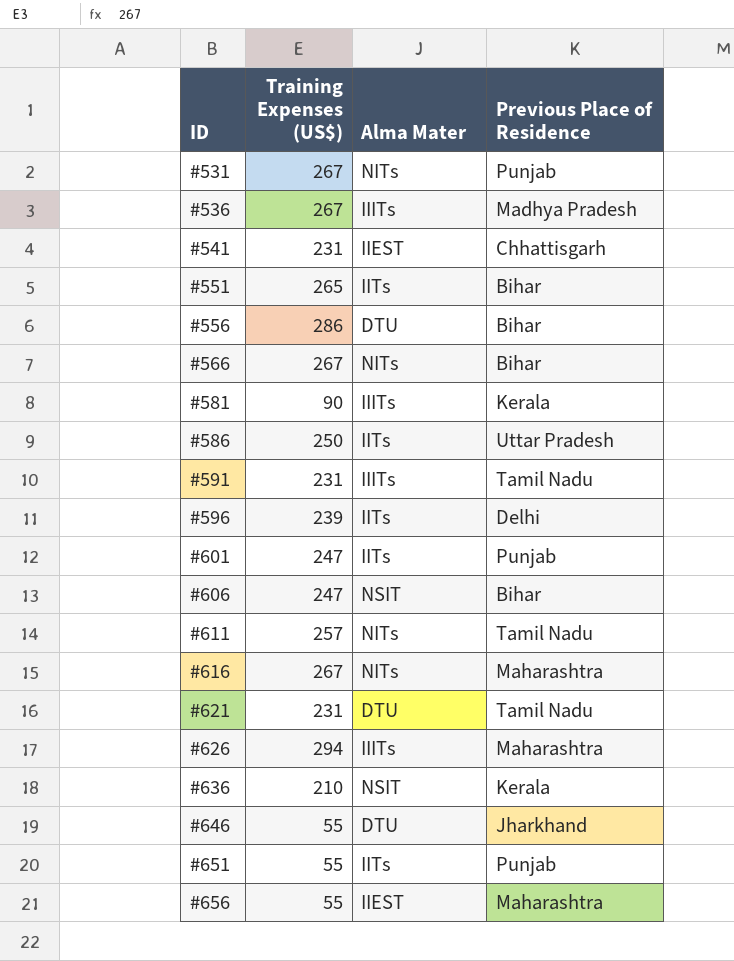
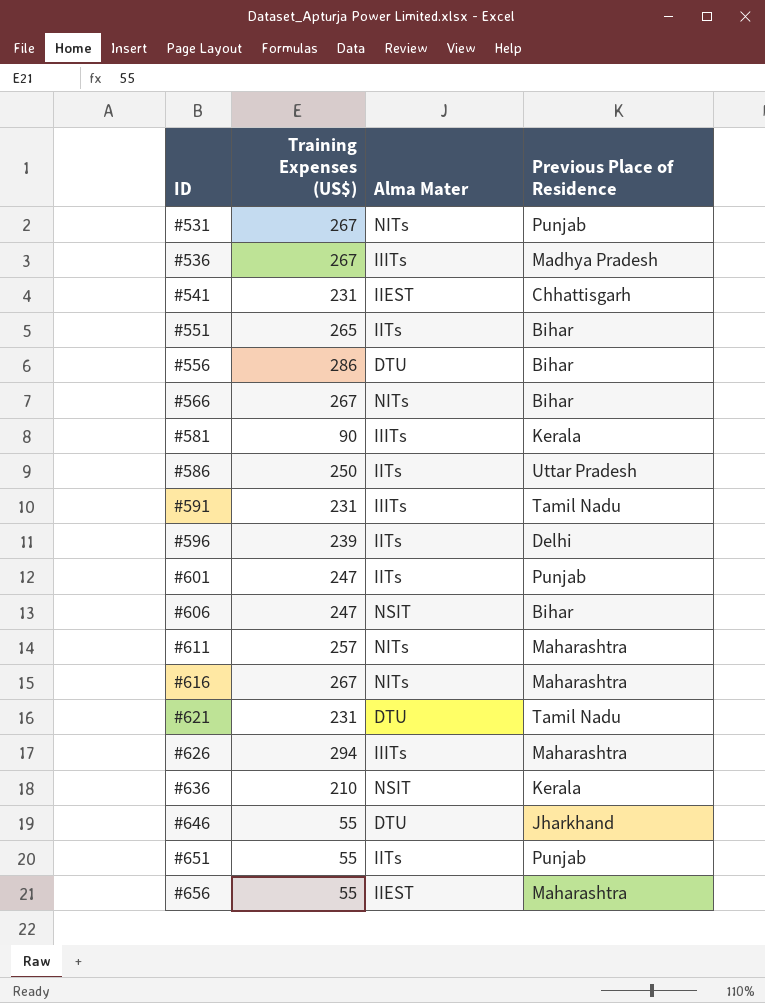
#611 | Previous Place of Residence: Tamil Nadu -> Maharashtra

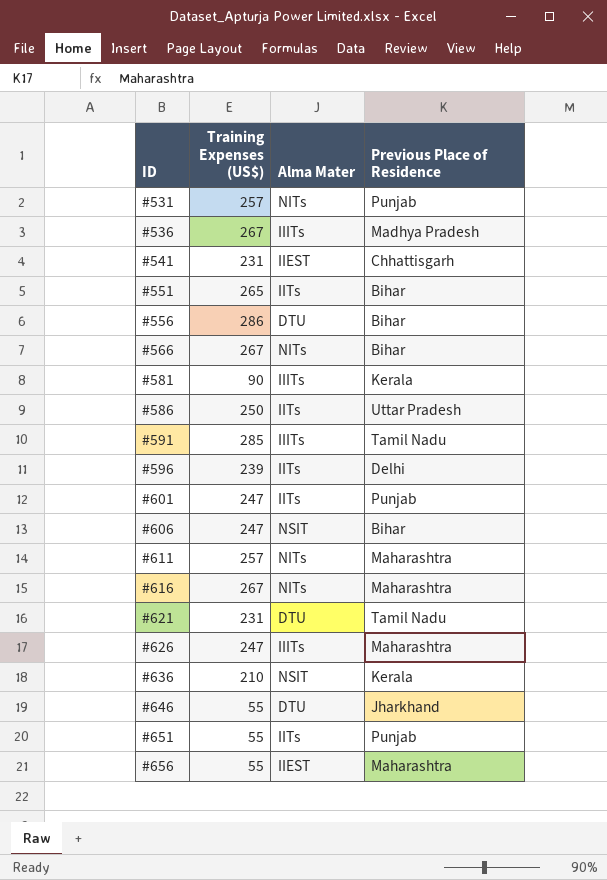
#531 | Training Expenses (US$): 267 -> 257
#591 | Training Expenses (US$): 231 -> 285
#626 | Training Expenses (US$): 294 -> 247

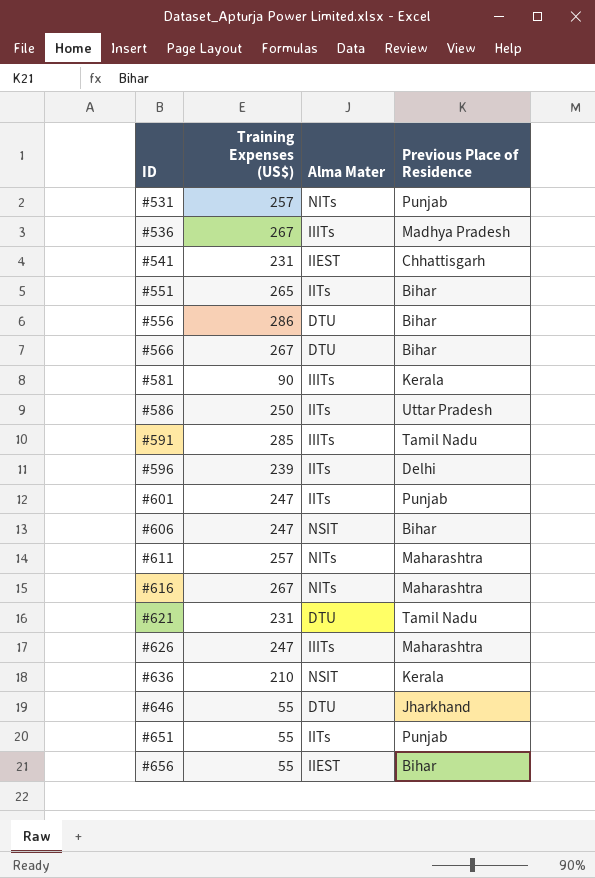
#566 | Alma Mater: NITs -> DTU
#656 | Previous Place of Residence: Maharashtra -> Bihar

